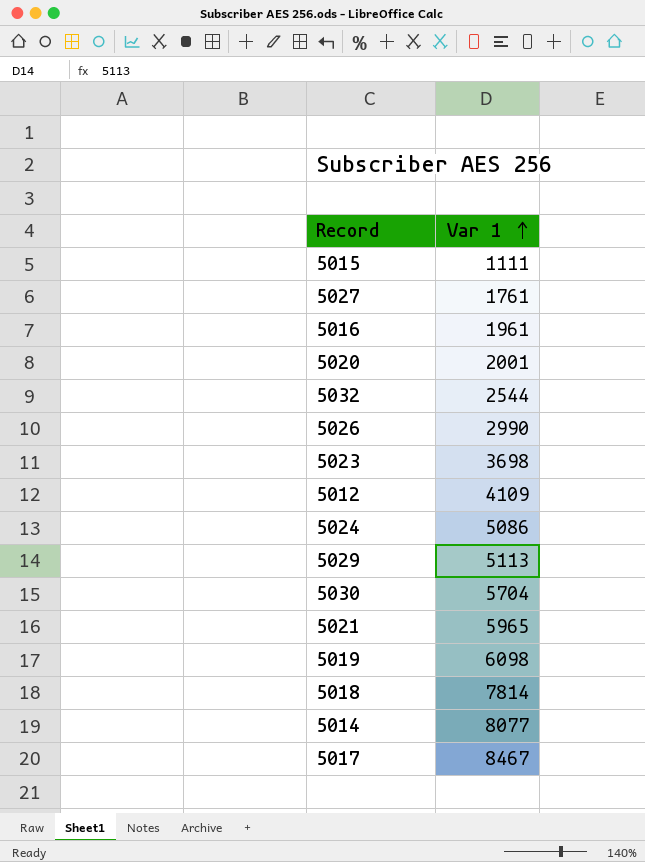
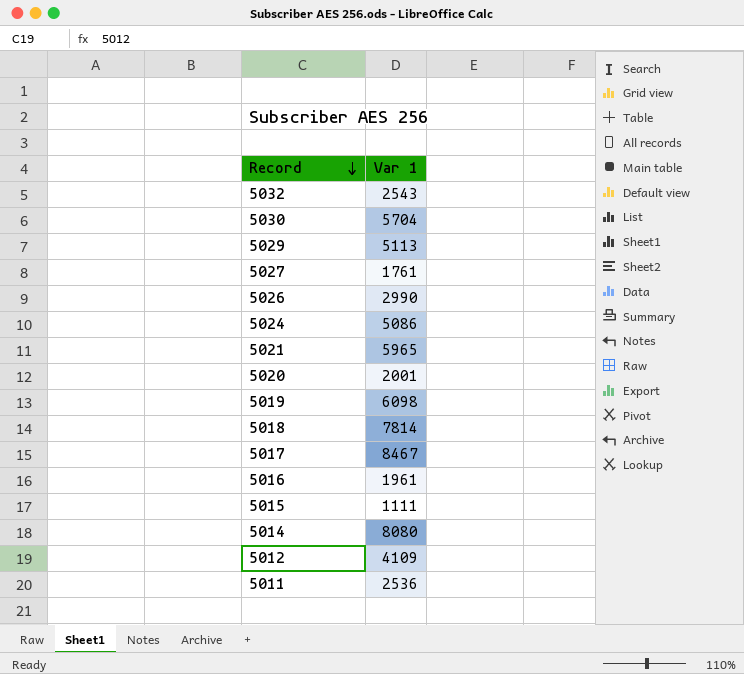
row order: Var 1 ascending -> Record descending
row 5023: 3698 -> none
5032 | Var 1: 2544 -> 2543
5014 | Var 1: 8077 -> 8080
row 5011: none -> 2536

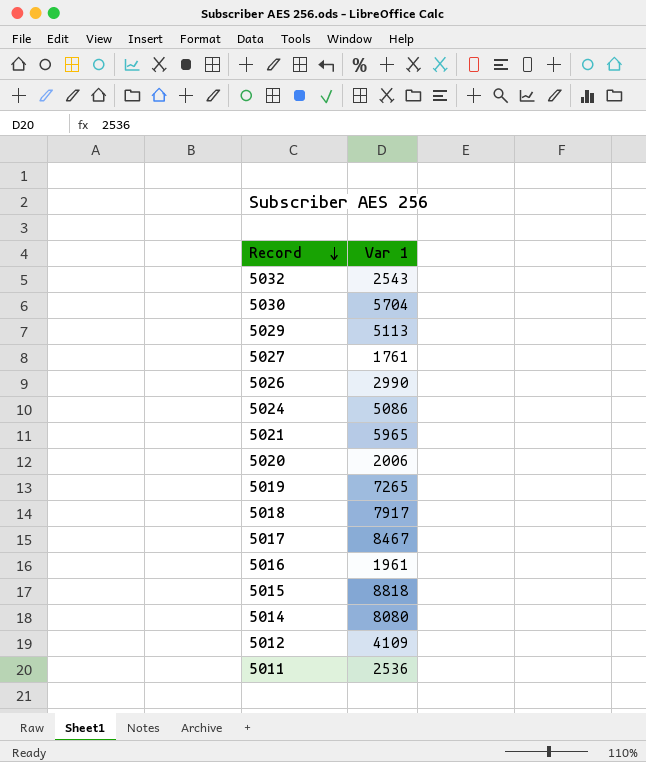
5020 | Var 1: 2001 -> 2006
5019 | Var 1: 6098 -> 7265
5018 | Var 1: 7814 -> 7917
5015 | Var 1: 1111 -> 8818

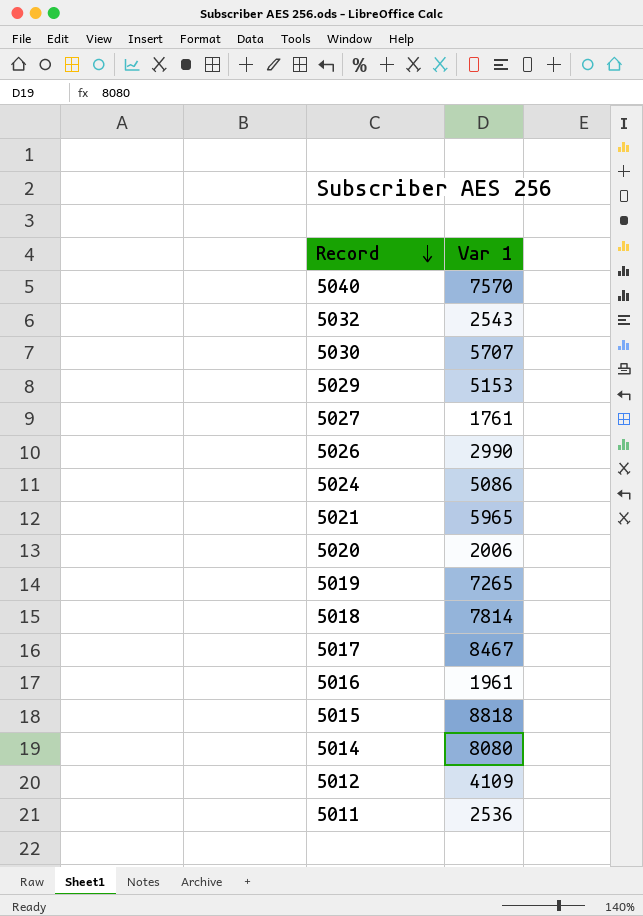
row 5040: none -> 7570
5030 | Var 1: 5704 -> 5707
5029 | Var 1: 5113 -> 5153
5018 | Var 1: 7917 -> 7814

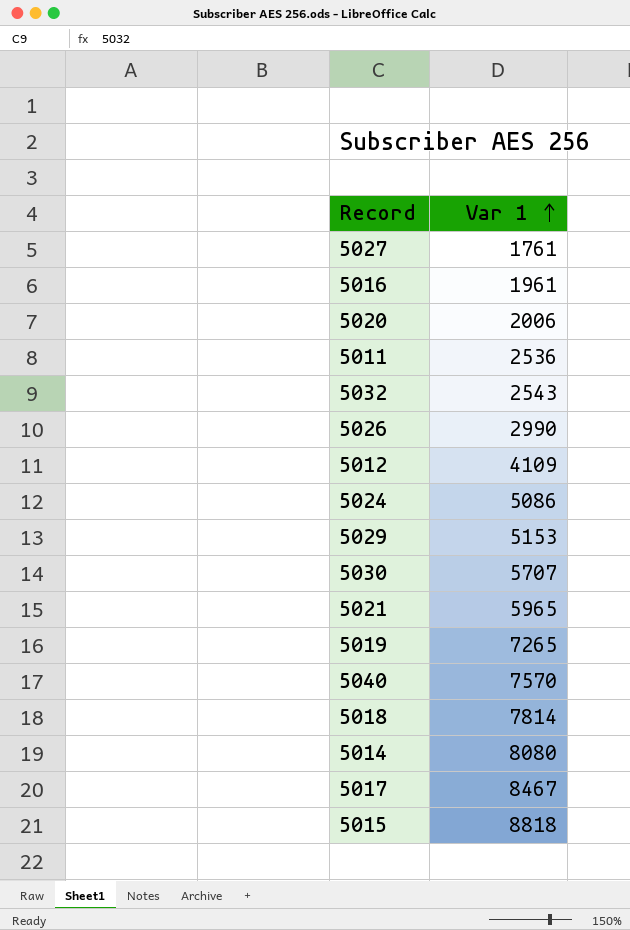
row order: Record descending -> Var 1 ascending

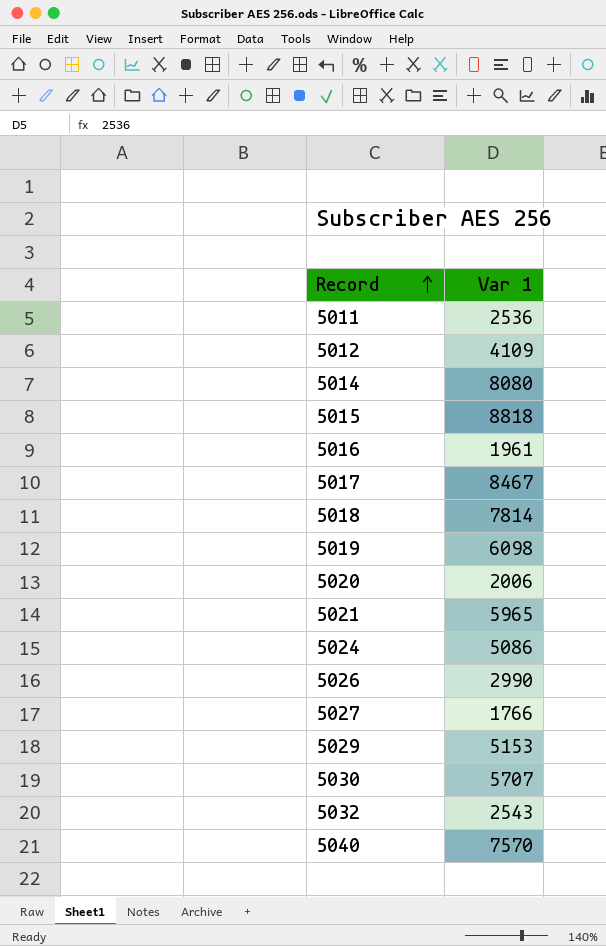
row order: Var 1 ascending -> Record ascending
5019 | Var 1: 7265 -> 6098
5027 | Var 1: 1761 -> 1766

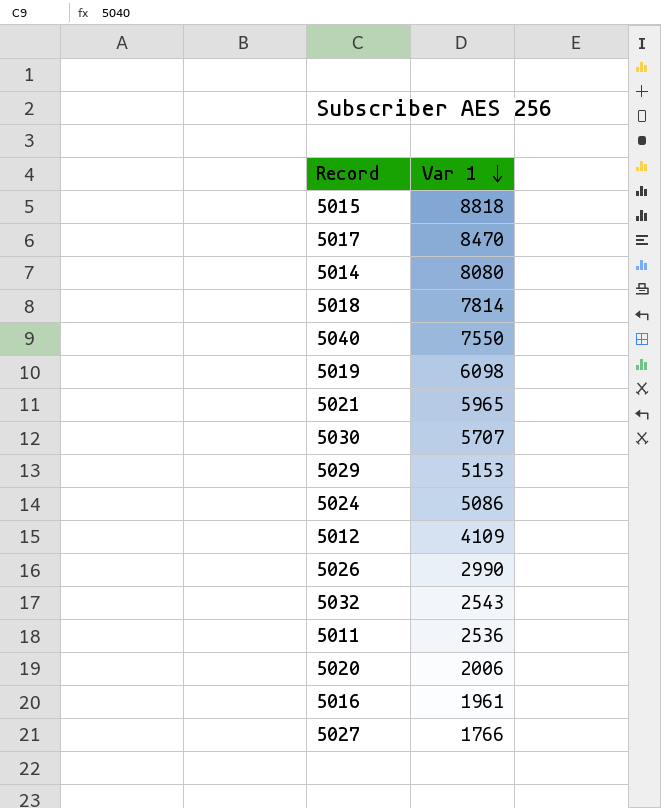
row order: Record ascending -> Var 1 descending
5017 | Var 1: 8467 -> 8470
5040 | Var 1: 7570 -> 7550

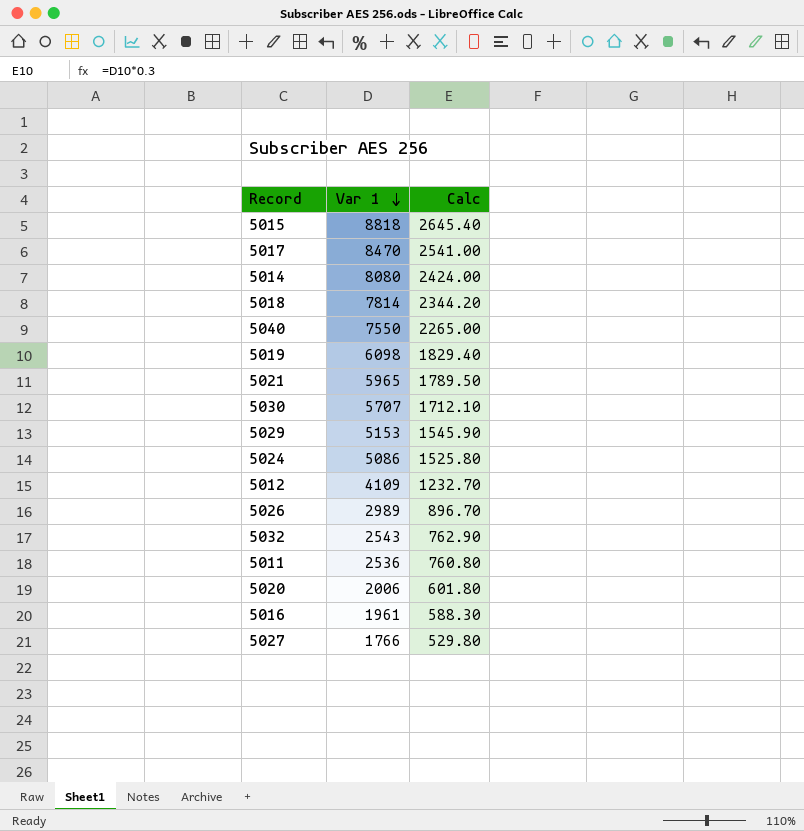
column Calc | formula: none -> [Var 1] * 0.3
5026 | Var 1: 2990 -> 2989

